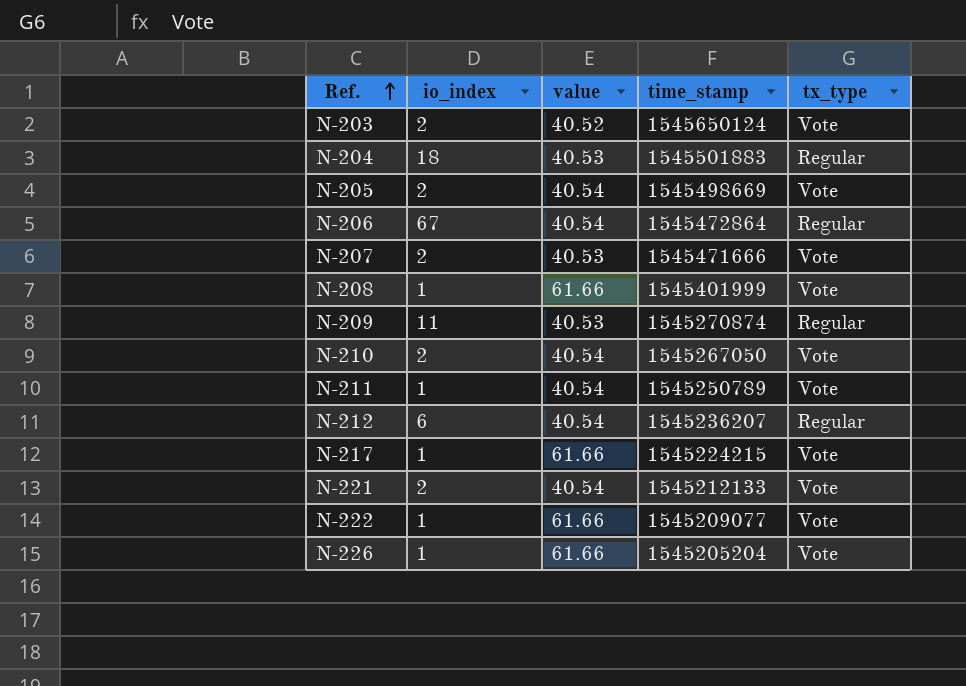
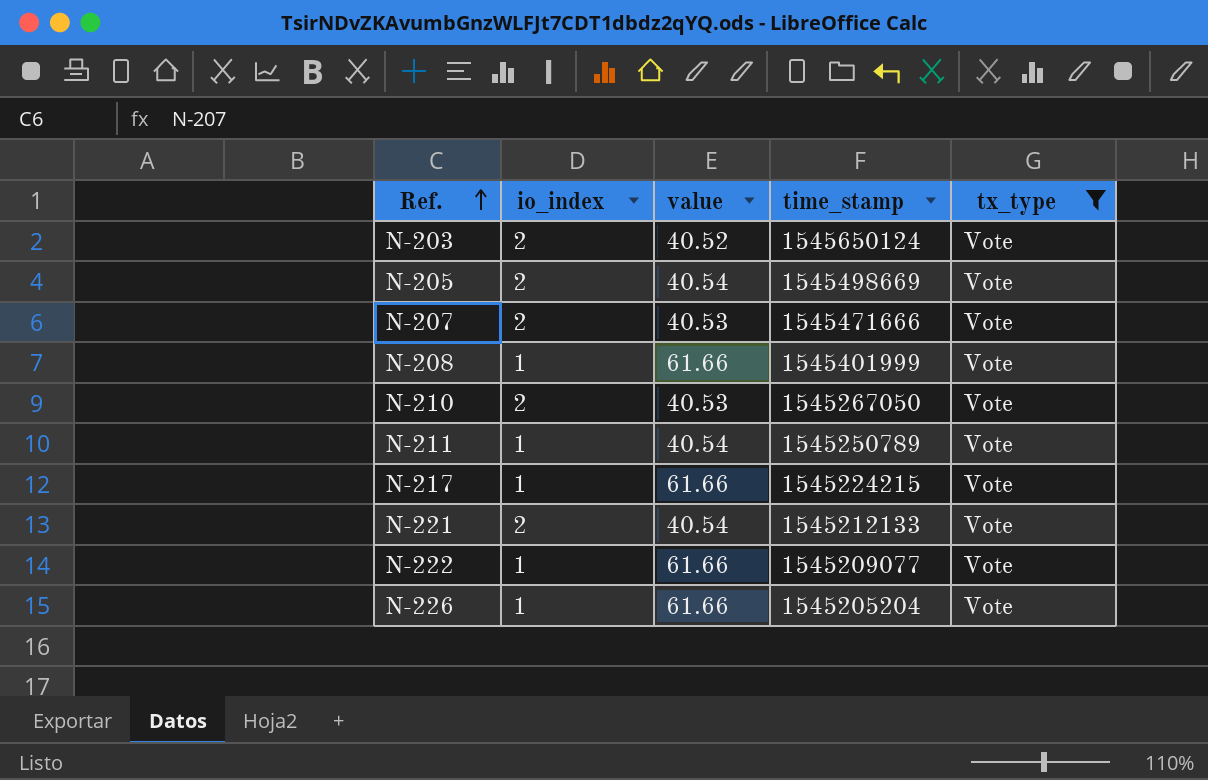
filter: none -> tx_type = Vote
N-210 | value: 40.54 -> 40.53

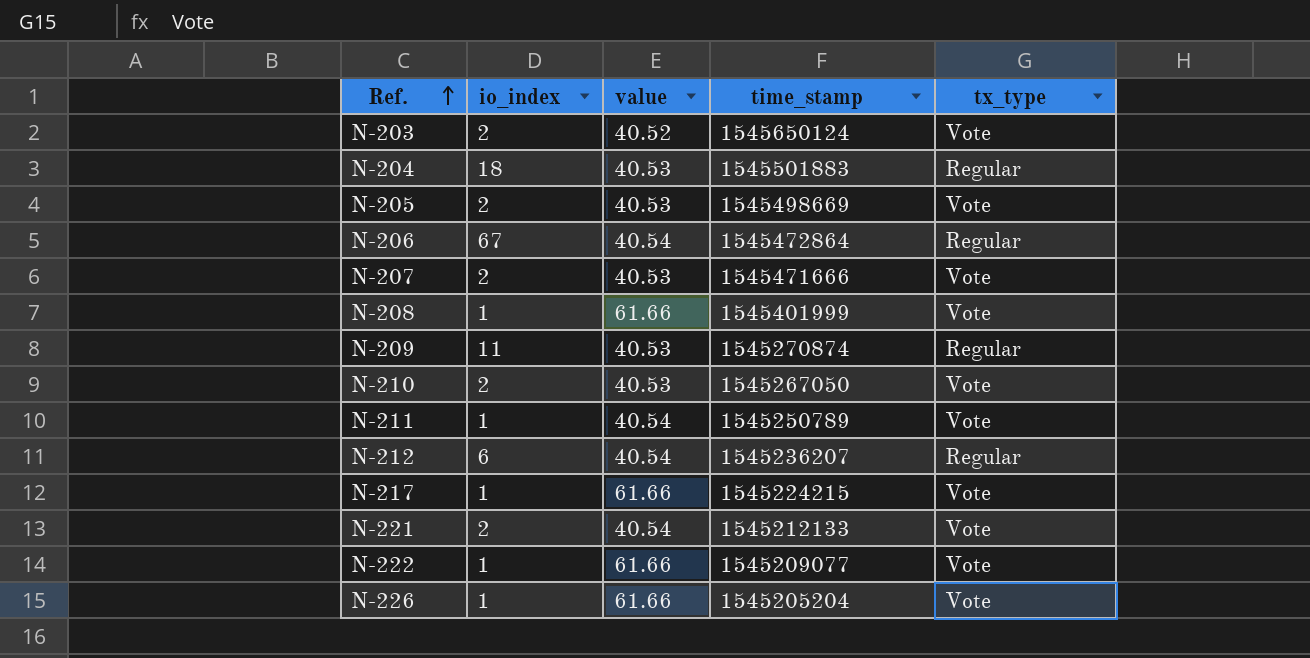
filter: tx_type = Vote -> none
N-205 | value: 40.54 -> 40.53

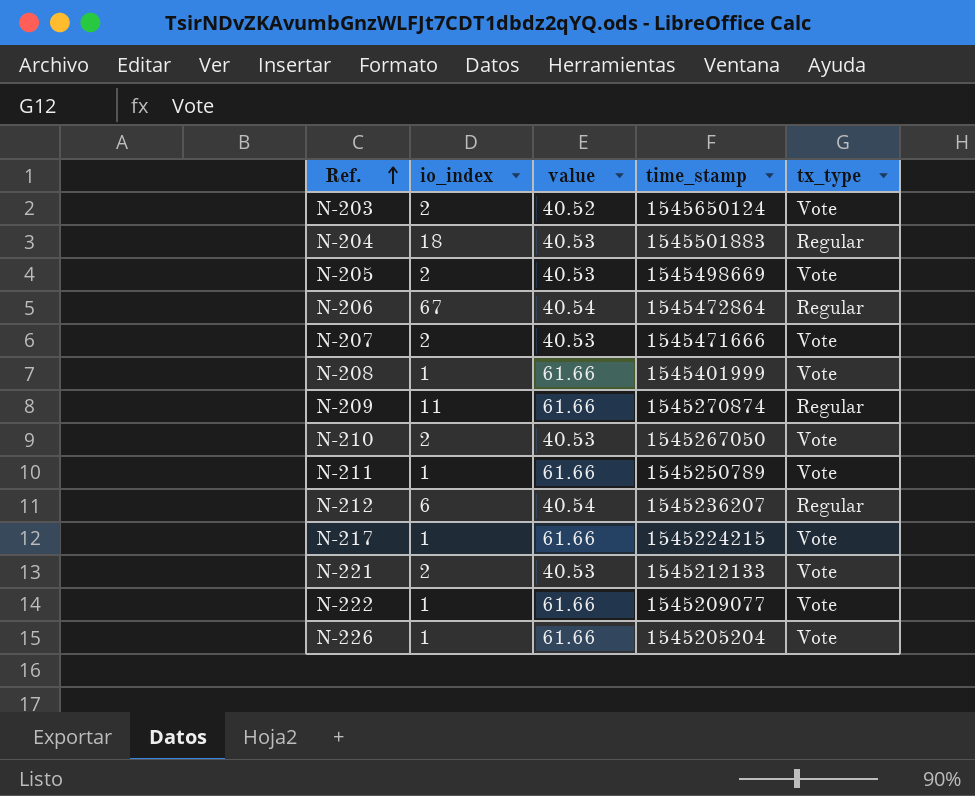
N-209 | value: 40.53 -> 61.66
N-211 | value: 40.54 -> 61.66
N-221 | value: 40.54 -> 40.53

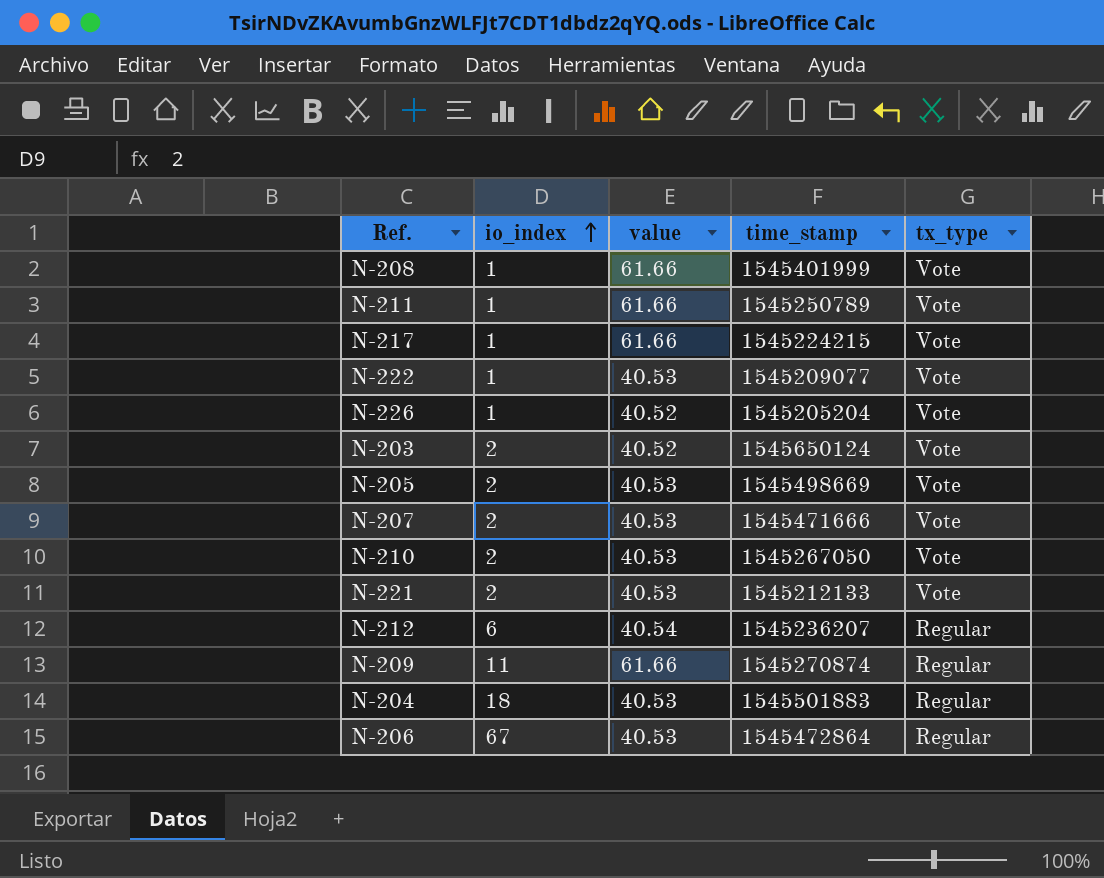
row order: Ref. ascending -> io_index ascending
N-222 | value: 61.66 -> 40.53
N-226 | value: 61.66 -> 40.52
N-206 | value: 40.54 -> 40.53

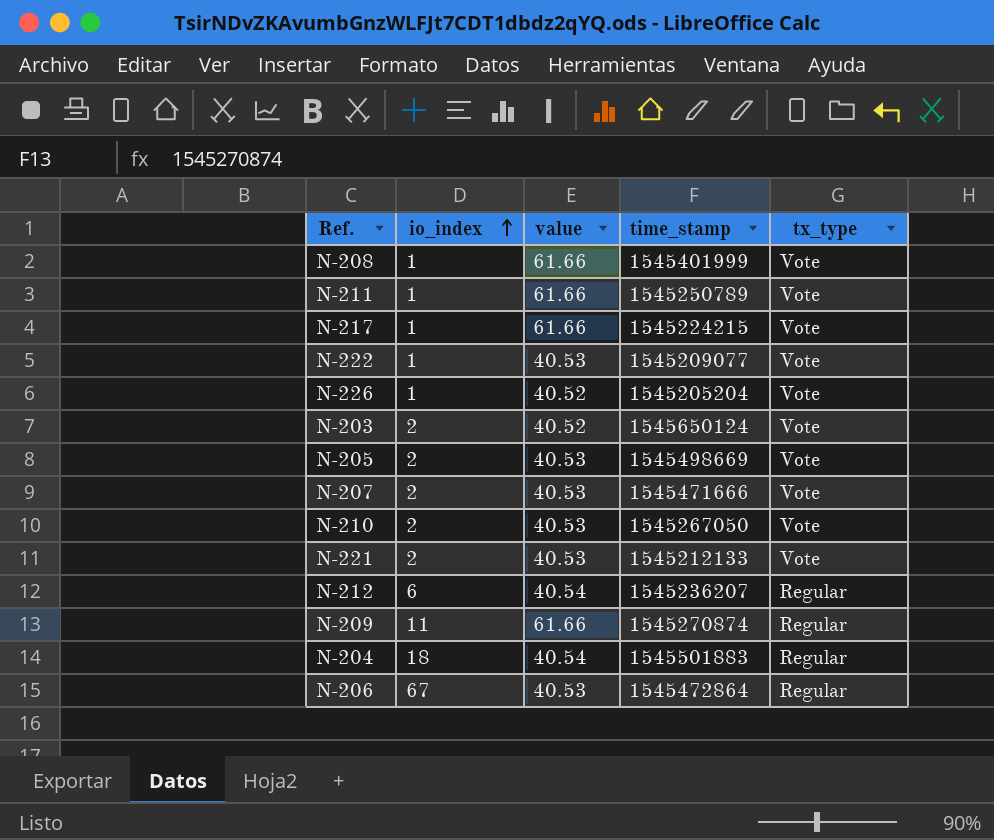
N-204 | value: 40.53 -> 40.54

